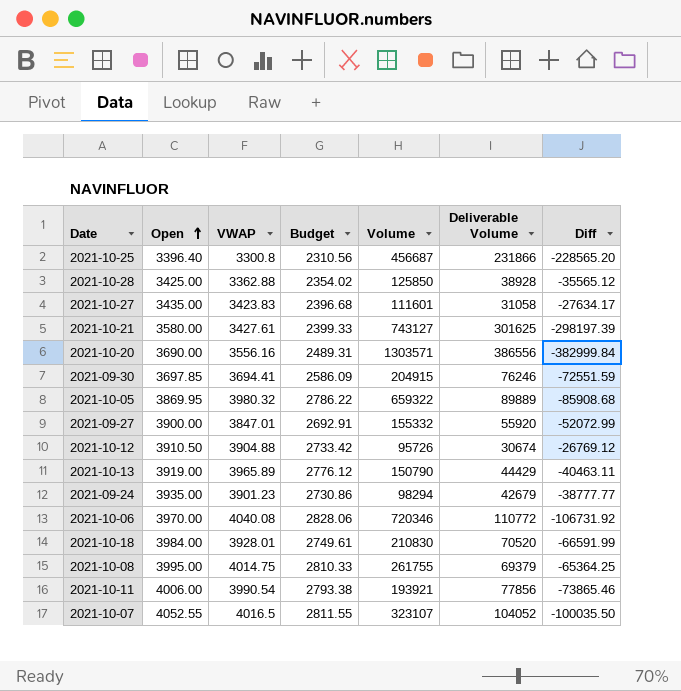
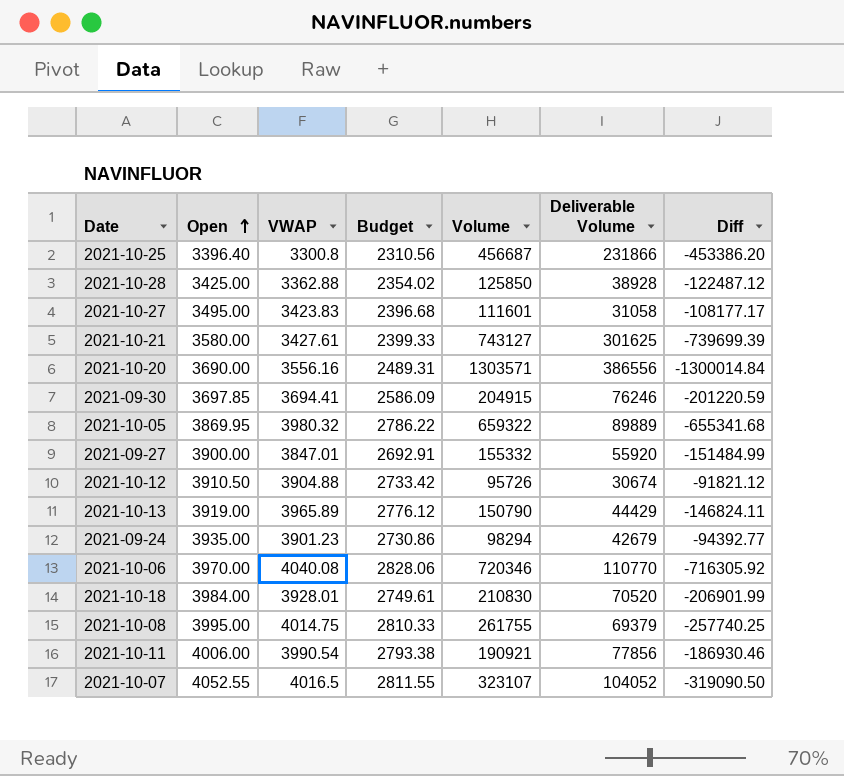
column Diff | formula: [VWAP] - [Deliverable Volume] -> [VWAP] - [Volume]
2021-10-27 | Open: 3435.00 -> 3495.00
2021-10-06 | Deliverable Volume: 110772 -> 110770
2021-10-11 | Volume: 193921 -> 190921

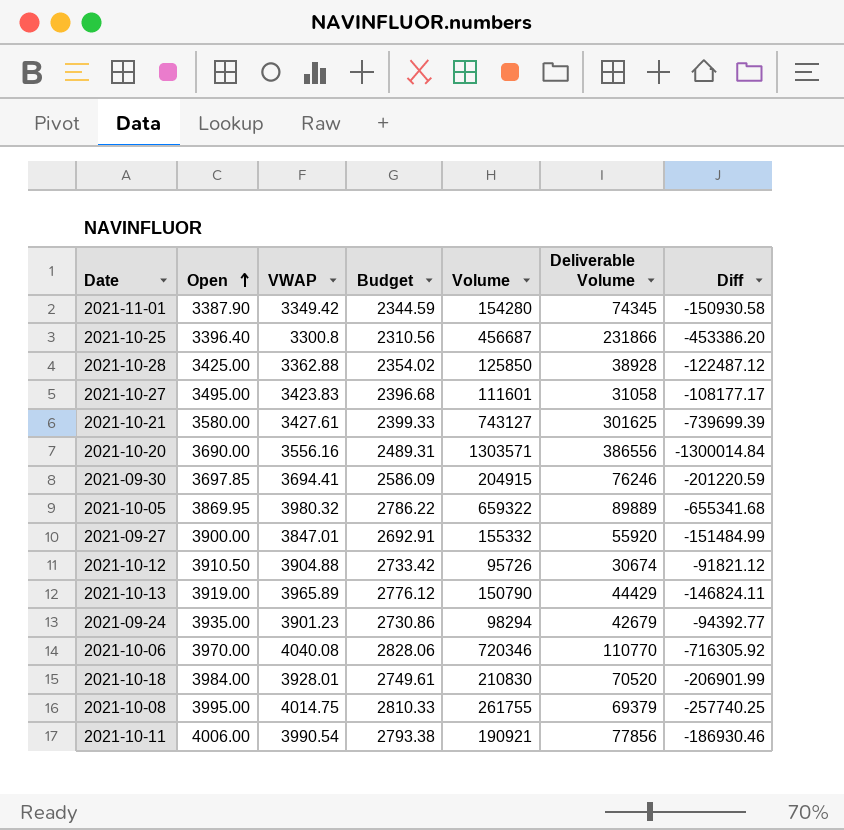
row 2021-10-07: 4052.55 | 4016.5 | 2811.55 | 323107 | 104052 | -319090.50 -> none
row 2021-11-01: none -> 3387.90 | 3349.42 | 2344.59 | 154280 | 74345 | -150930.58

